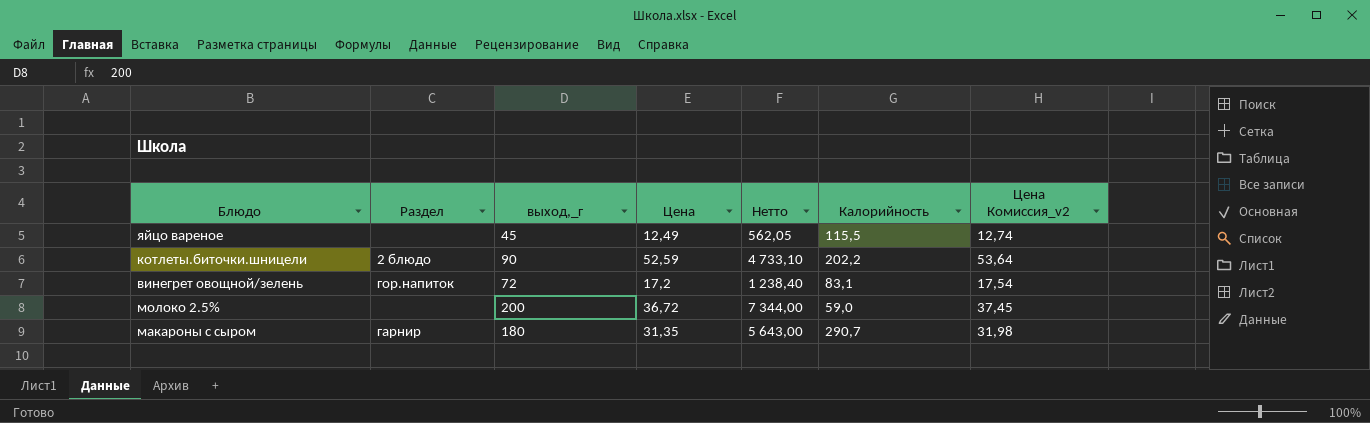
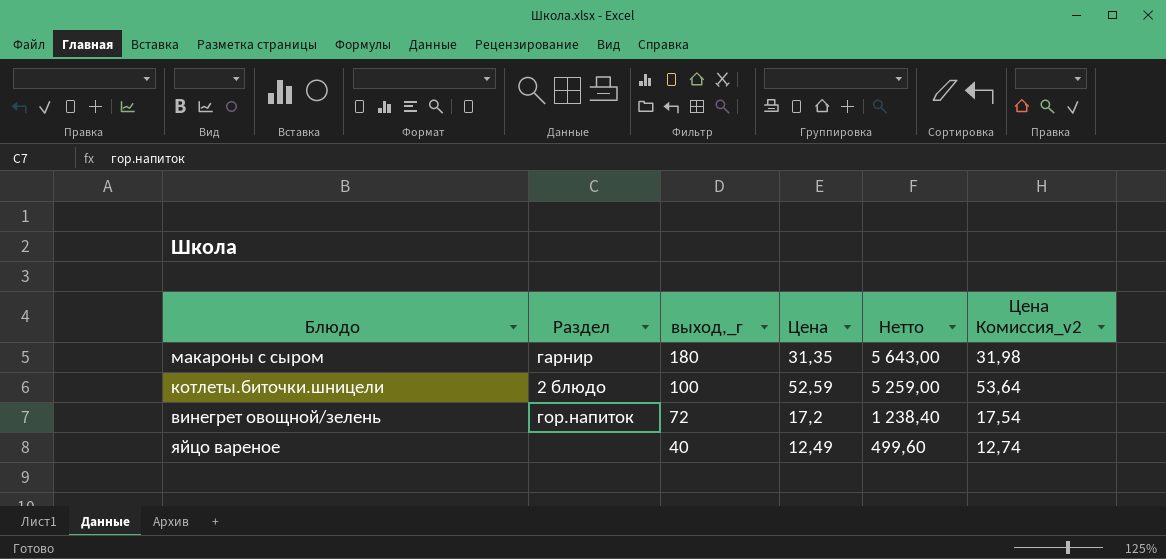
row order: none -> выход,_г descending
column Калорийность | position: 6 -> none
row молоко 2.5%: none | 200 | 36,72 | 7 344,00 | 59,0 | 37,45 -> none
котлеты.биточки.шницели | выход,_г: 90 -> 100
котлеты.биточки.шницели | Нетто: 4 733,10 -> 5 259,00
яйцо вареное | выход,_г: 45 -> 40
яйцо вареное | Нетто: 562,05 -> 499,60

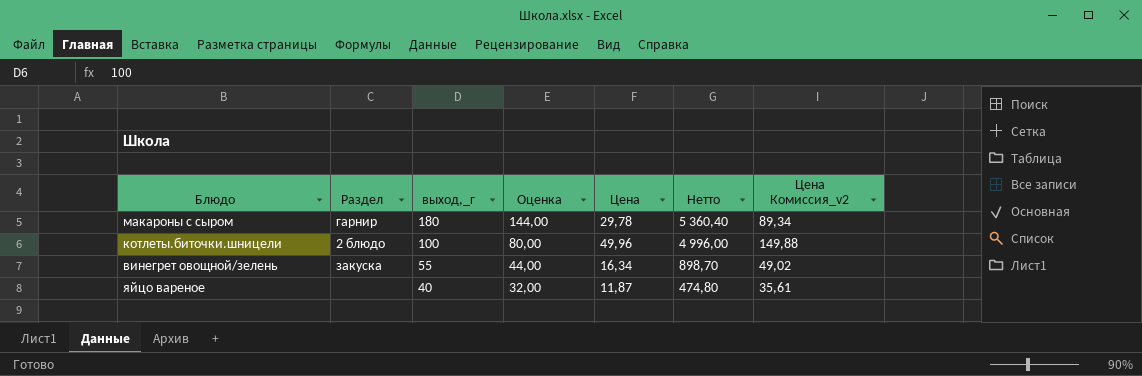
column Оценка | formula: none -> [выход,_г] * 0,8
column Цена Комиссия_v2 | formula: [Цена] * 1,02 -> [Цена] * 3
макароны с сыром | Цена: 31,35 -> 29,78
макароны с сыром | Нетто: 5 643,00 -> 5 360,40
котлеты.биточки.шницели | Цена: 52,59 -> 49,96
котлеты.биточки.шницели | Нетто: 5 259,00 -> 4 996,00
винегрет овощной/зелень | Раздел: гор.напиток -> закуска
винегрет овощной/зелень | выход,_г: 72 -> 55
винегрет овощной/зелень | Цена: 17,2 -> 16,34
винегрет овощной/зелень | Нетто: 1 238,40 -> 898,70
яйцо вареное | Цена: 12,49 -> 11,87
яйцо вареное | Нетто: 499,60 -> 474,80

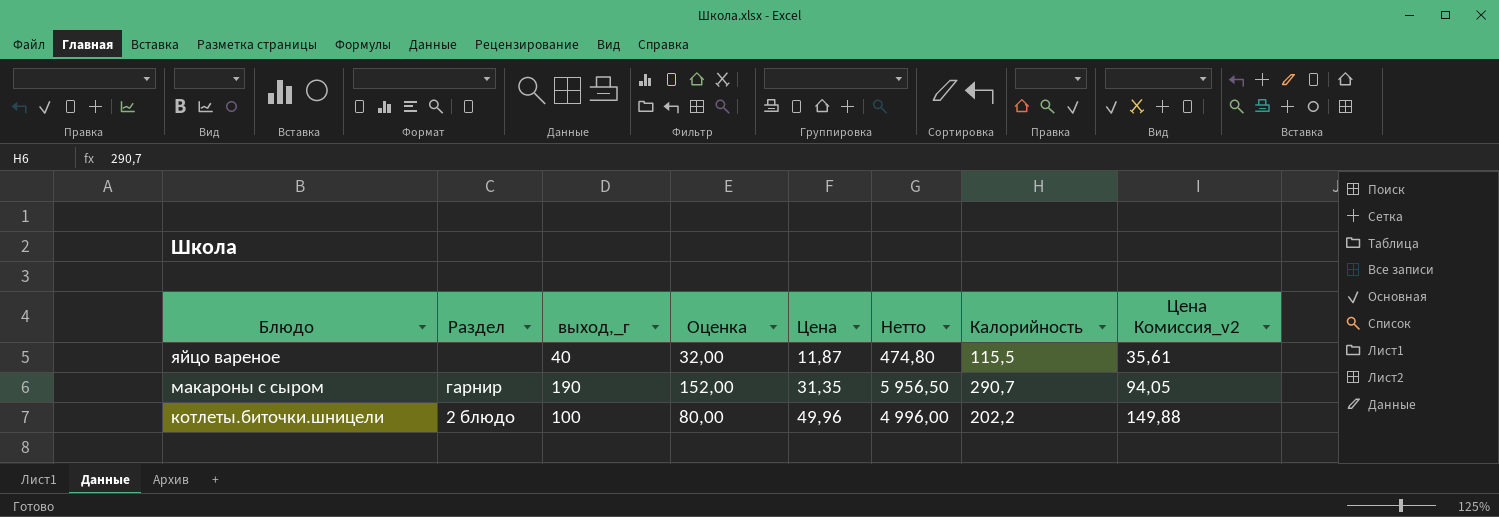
row order: выход,_г descending -> Блюдо descending
column Калорийность | position: none -> 7
row винегрет овощной/зелень: закуска | 55 | 44,00 | 16,34 | 898,70 | 49,02 -> none
макароны с сыром | выход,_г: 180 -> 190
макароны с сыром | Оценка: 144,00 -> 152,00
макароны с сыром | Цена: 29,78 -> 31,35
макароны с сыром | Нетто: 5 360,40 -> 5 956,50
макароны с сыром | Цена Комиссия_v2: 89,34 -> 94,05

